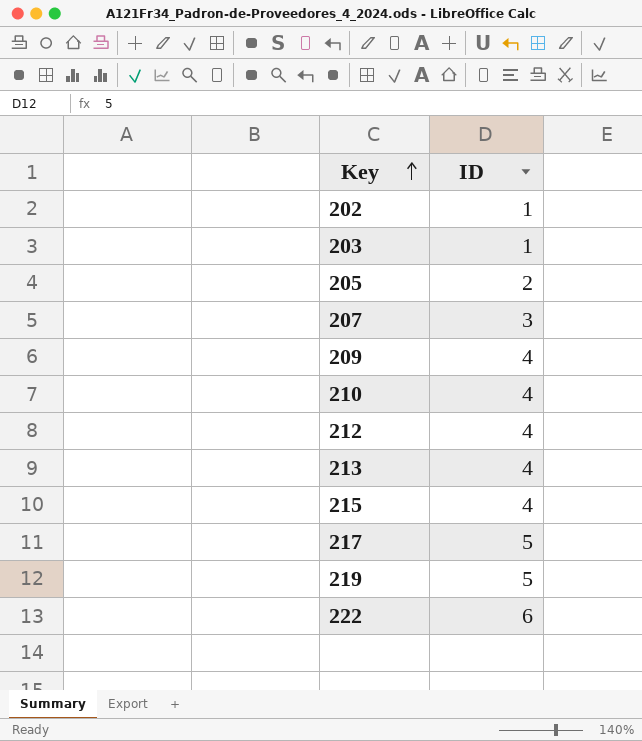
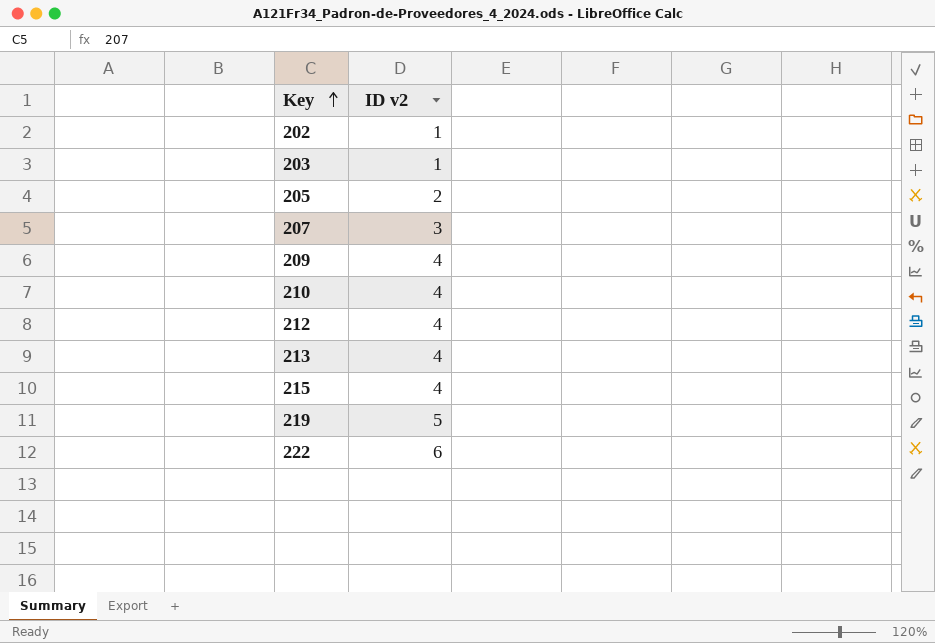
column name: ID -> ID v2
row 217: 5 -> none

